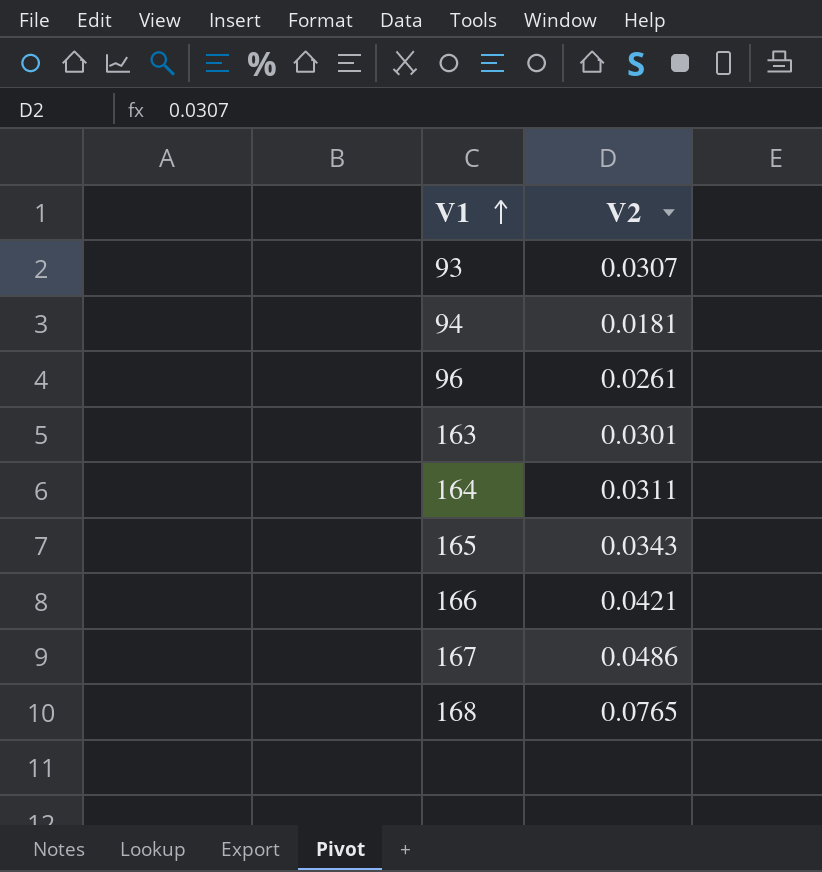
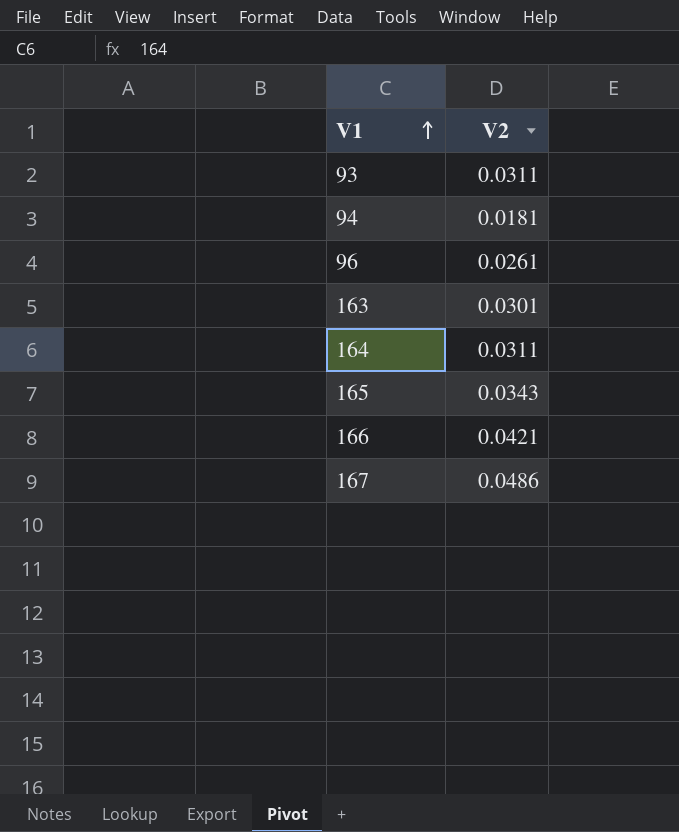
row 168: 0.0765 -> none
93 | V2: 0.0307 -> 0.0311

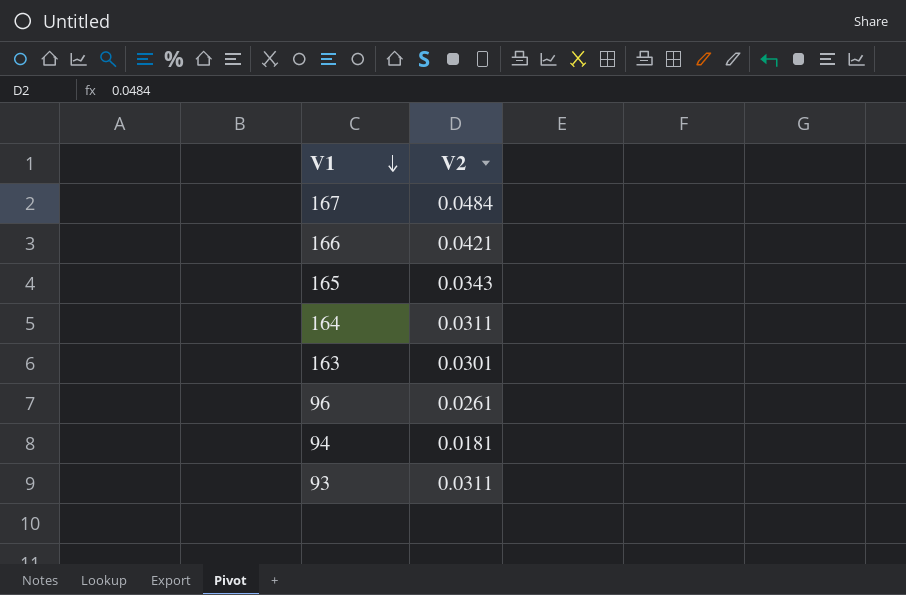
row order: V1 ascending -> V1 descending
167 | V2: 0.0486 -> 0.0484

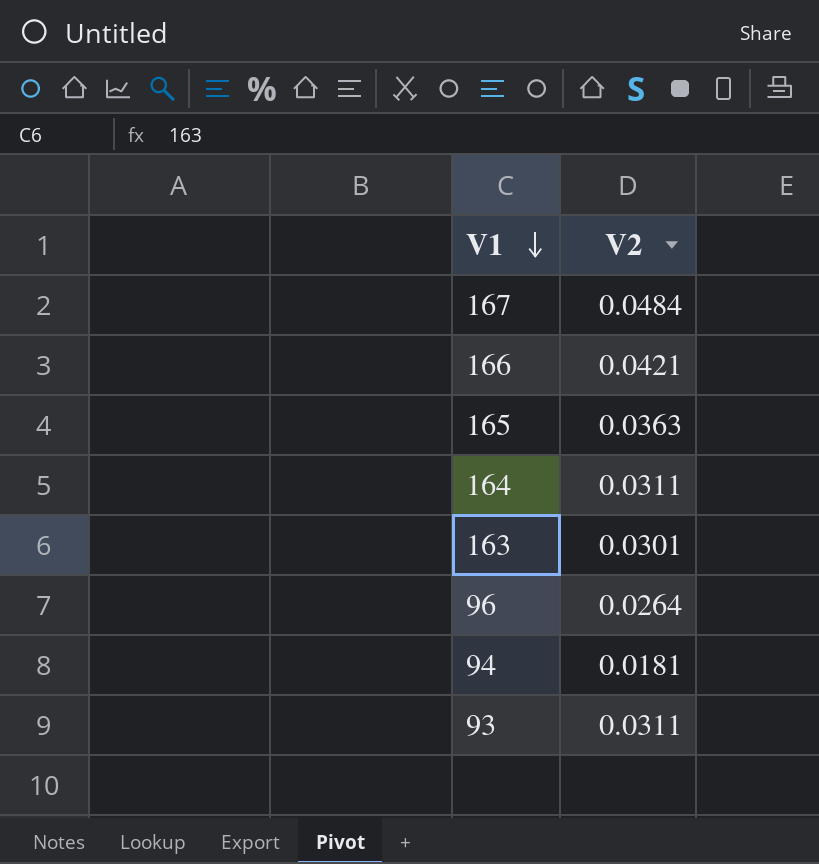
165 | V2: 0.0343 -> 0.0363
96 | V2: 0.0261 -> 0.0264

